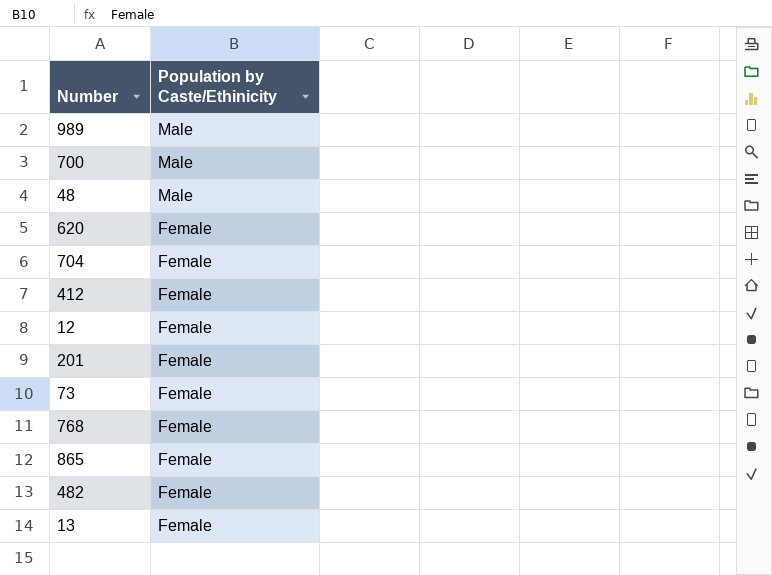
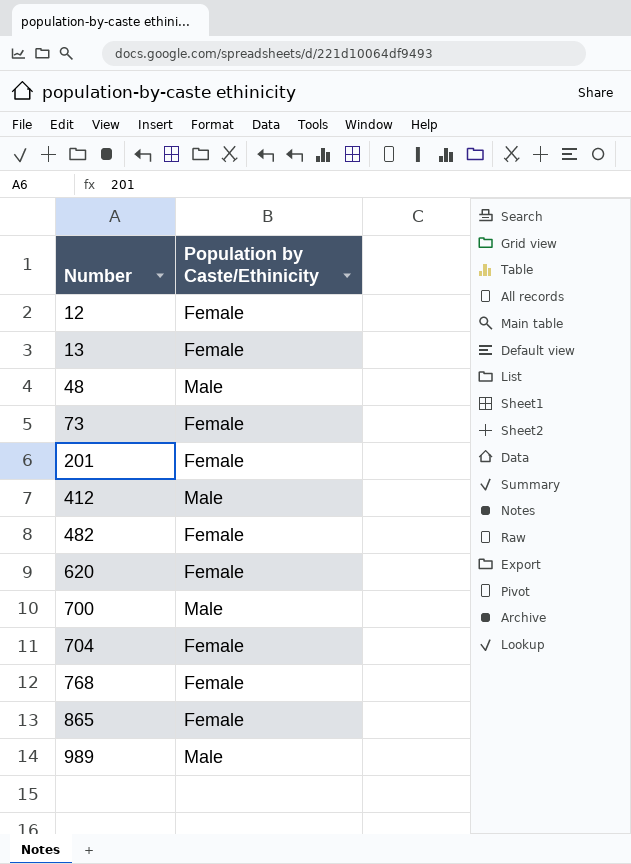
row order: Population by Caste/Ethinicity descending -> Number ascending
412 | Population by Caste/Ethinicity: Female -> Male

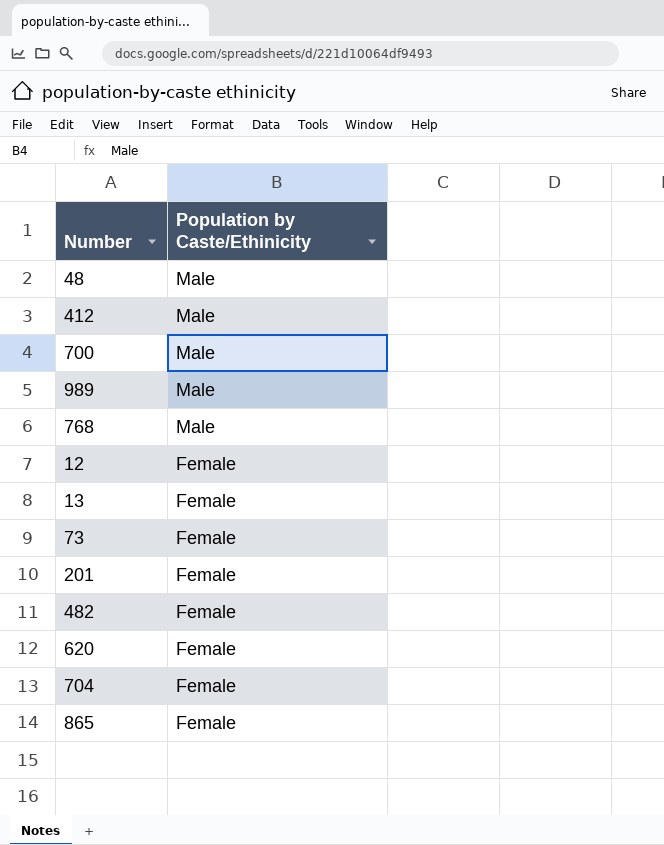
row order: Number ascending -> Population by Caste/Ethinicity descending
768 | Population by Caste/Ethinicity: Female -> Male

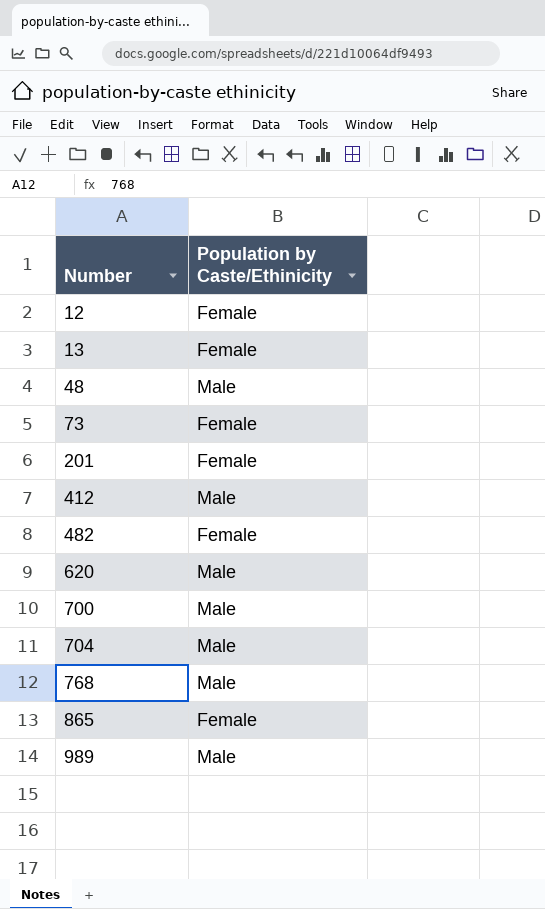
row order: Population by Caste/Ethinicity descending -> Number ascending
620 | Population by Caste/Ethinicity: Female -> Male
704 | Population by Caste/Ethinicity: Female -> Male

